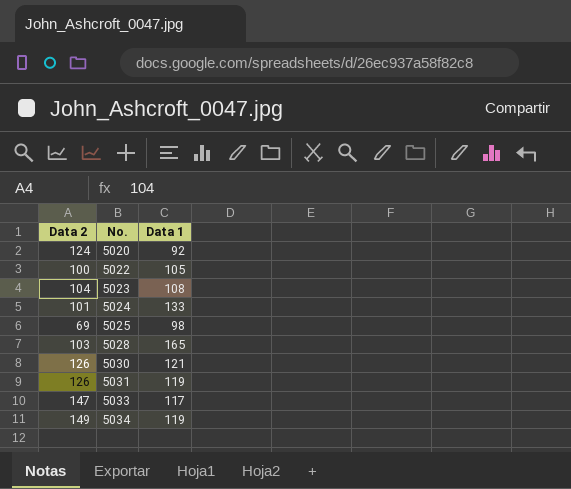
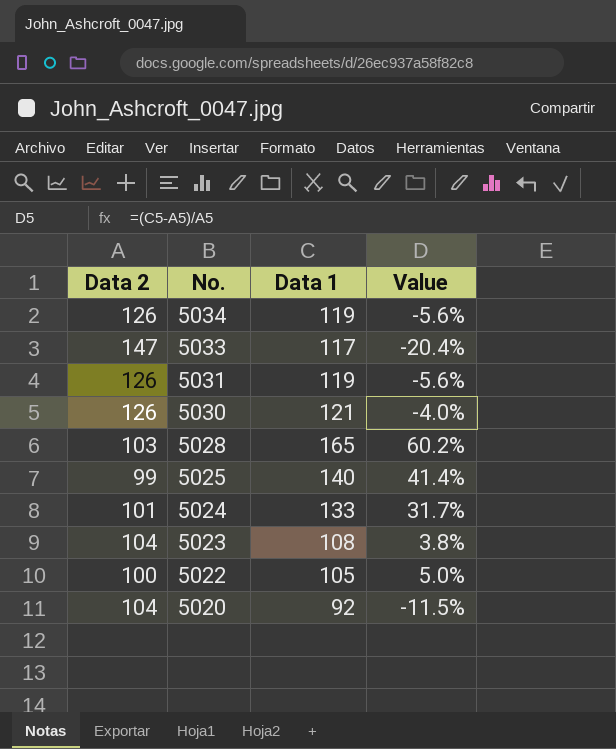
row order: No. ascending -> No. descending
column Value | formula: none -> ([Data 1] - [Data 2]) / [Data 2]
5034 | Data 2: 149 -> 126
5025 | Data 2: 69 -> 99
5025 | Data 1: 98 -> 140
5020 | Data 2: 124 -> 104

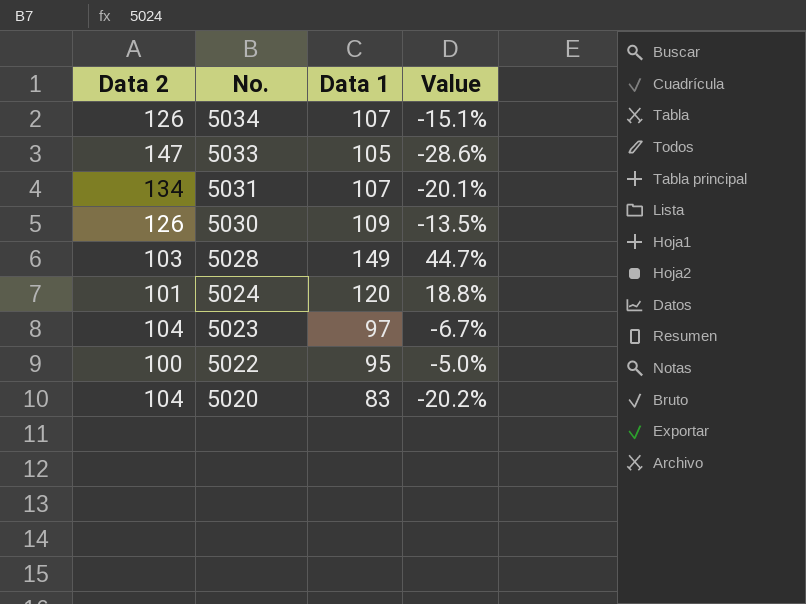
row 5025: 99 | 140 | 41.4% -> none
5034 | Data 1: 119 -> 107
5034 | Value: -5.6% -> -15.1%
5033 | Data 1: 117 -> 105
5033 | Value: -20.4% -> -28.6%
5031 | Data 2: 126 -> 134
5031 | Data 1: 119 -> 107
5031 | Value: -5.6% -> -20.1%
5030 | Data 1: 121 -> 109
5030 | Value: -4.0% -> -13.5%
5028 | Data 1: 165 -> 149
5028 | Value: 60.2% -> 44.7%
5024 | Data 1: 133 -> 120
5024 | Value: 31.7% -> 18.8%
5023 | Data 1: 108 -> 97
5023 | Value: 3.8% -> -6.7%
5022 | Data 1: 105 -> 95
5022 | Value: 5.0% -> -5.0%
5020 | Data 1: 92 -> 83
5020 | Value: -11.5% -> -20.2%

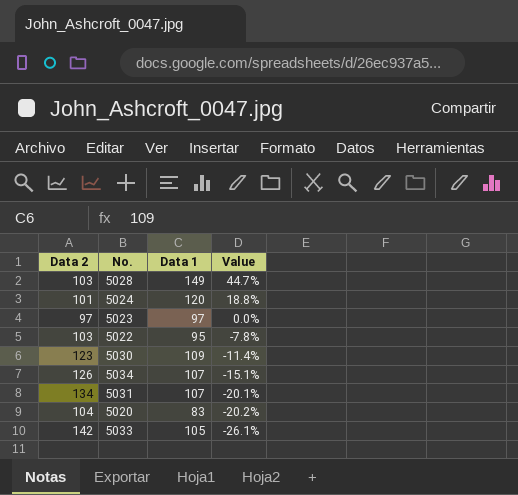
row order: No. descending -> Value descending
5023 | Data 2: 104 -> 97
5023 | Value: -6.7% -> 0.0%
5022 | Data 2: 100 -> 103
5022 | Value: -5.0% -> -7.8%
5030 | Data 2: 126 -> 123
5030 | Value: -13.5% -> -11.4%
5033 | Data 2: 147 -> 142
5033 | Value: -28.6% -> -26.1%

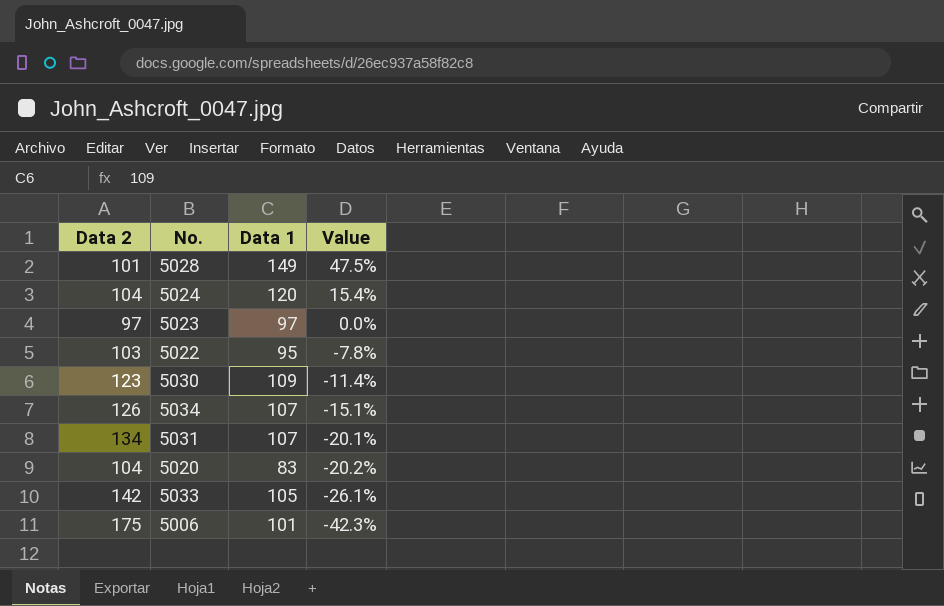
5028 | Data 2: 103 -> 101
5028 | Value: 44.7% -> 47.5%
5024 | Data 2: 101 -> 104
5024 | Value: 18.8% -> 15.4%
row 5006: none -> 175 | 101 | -42.3%

